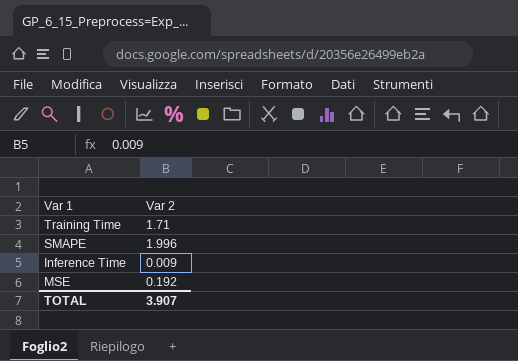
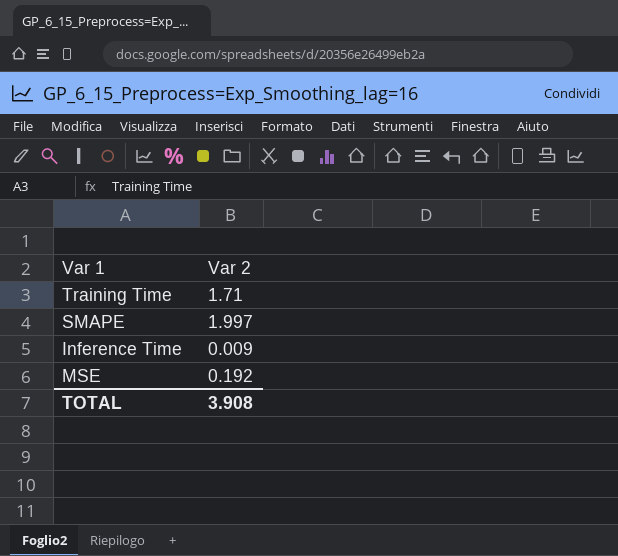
SMAPE | Var 2: 1.996 -> 1.997
TOTAL | Var 2: 3.907 -> 3.908

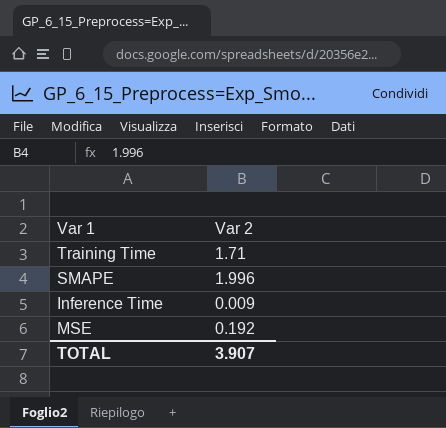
SMAPE | Var 2: 1.997 -> 1.996
TOTAL | Var 2: 3.908 -> 3.907

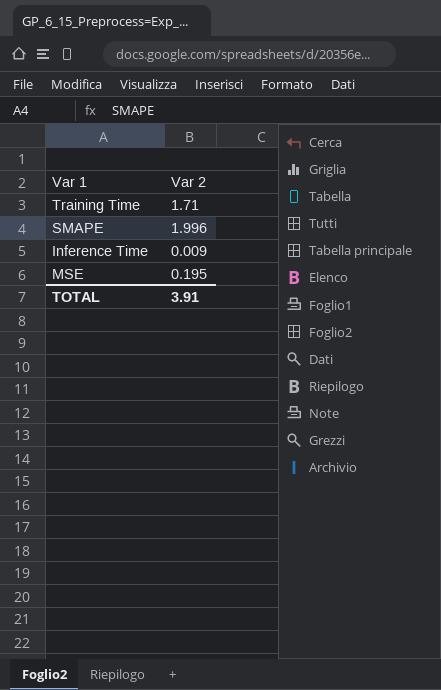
MSE | Var 2: 0.192 -> 0.195
TOTAL | Var 2: 3.907 -> 3.91

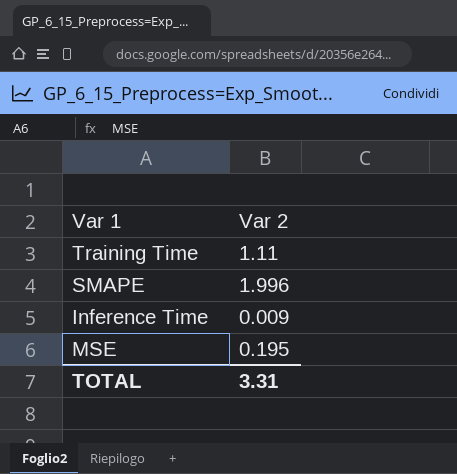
Training Time | Var 2: 1.71 -> 1.11
TOTAL | Var 2: 3.91 -> 3.31

